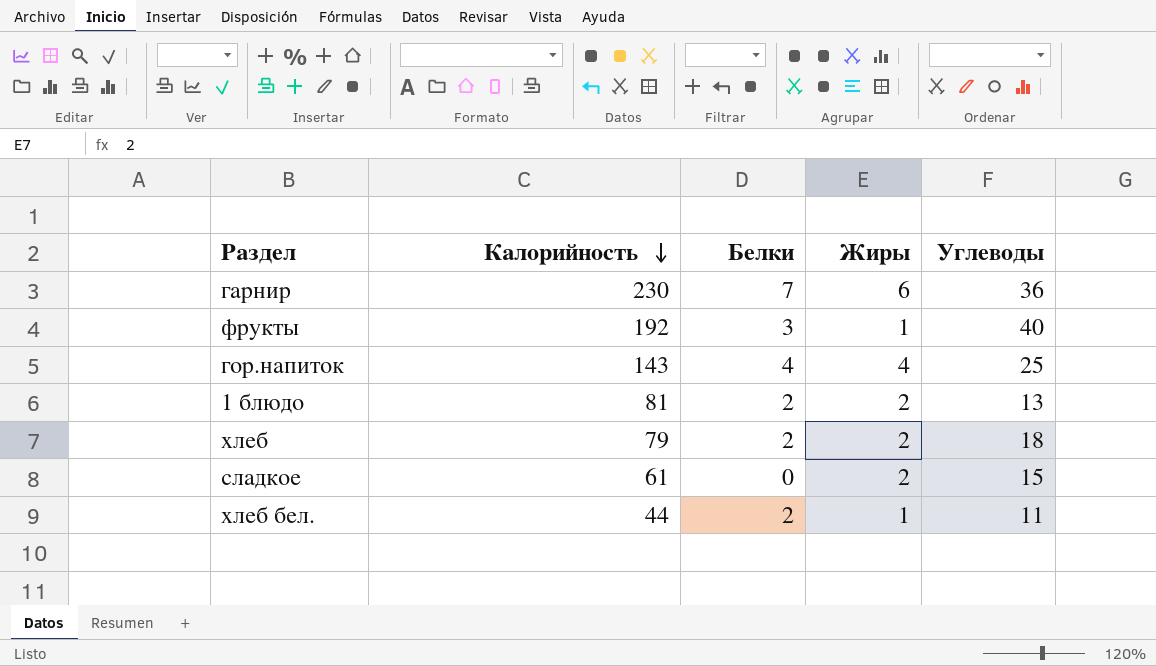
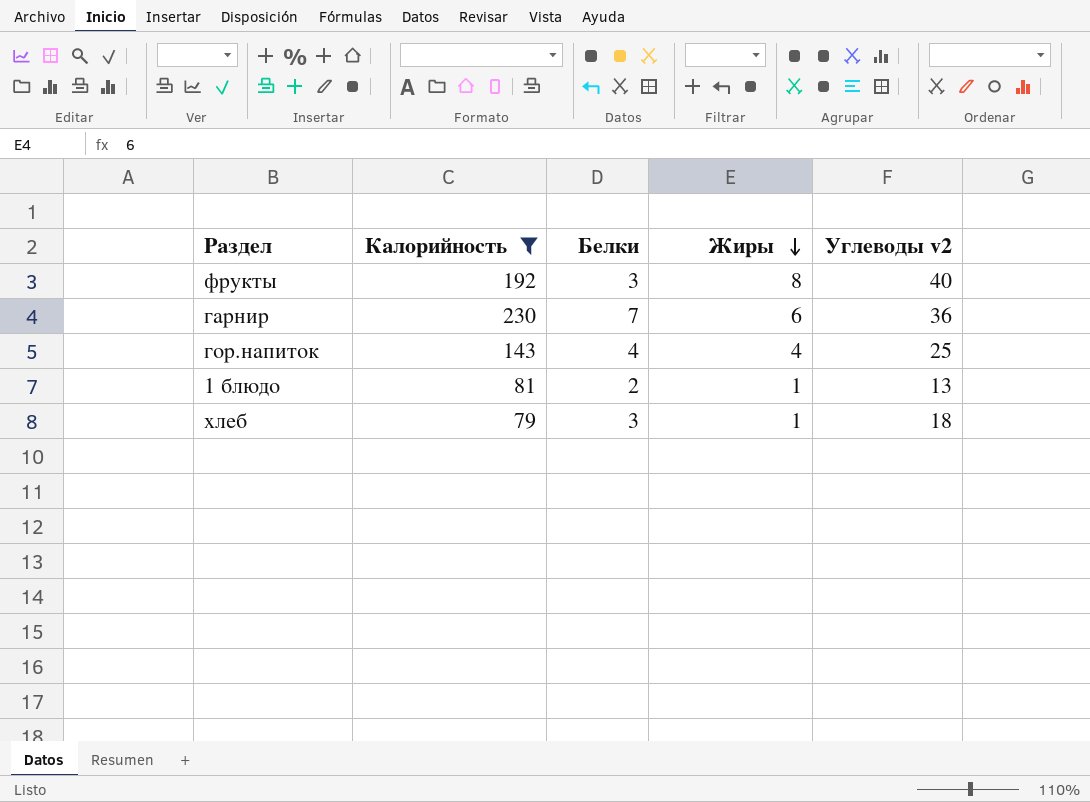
filter: none -> Калорийность >= 79
row order: Калорийность descending -> Жиры descending
column name: Углеводы -> Углеводы v2
фрукты | Жиры: 1 -> 8
1 блюдо | Жиры: 2 -> 1
хлеб | Белки: 2 -> 3
хлеб | Жиры: 2 -> 1

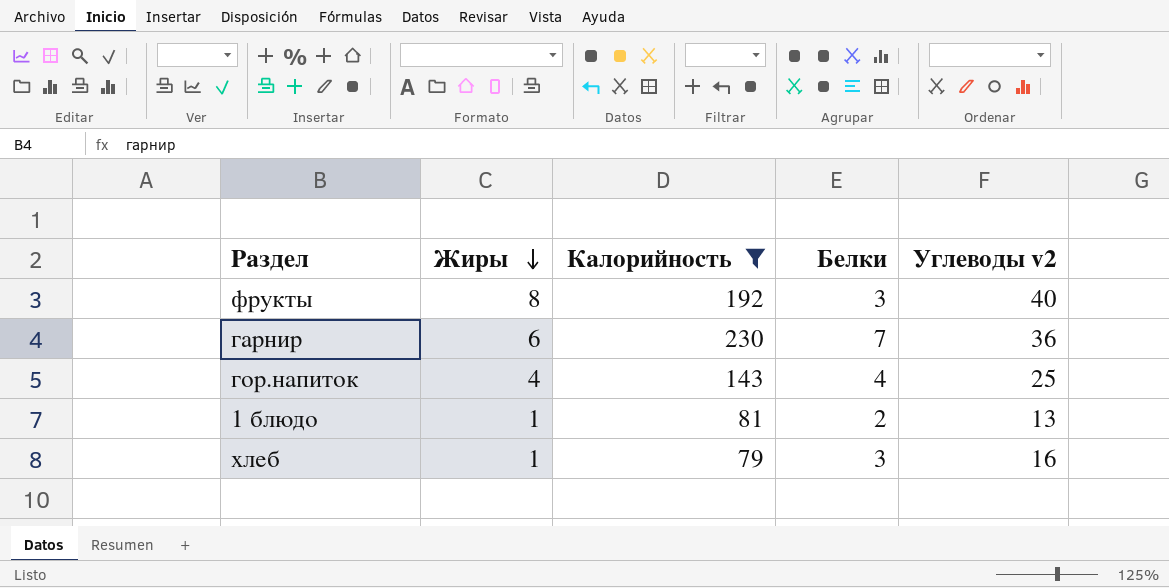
column Жиры | position: 4 -> 2
хлеб | Углеводы v2: 18 -> 16

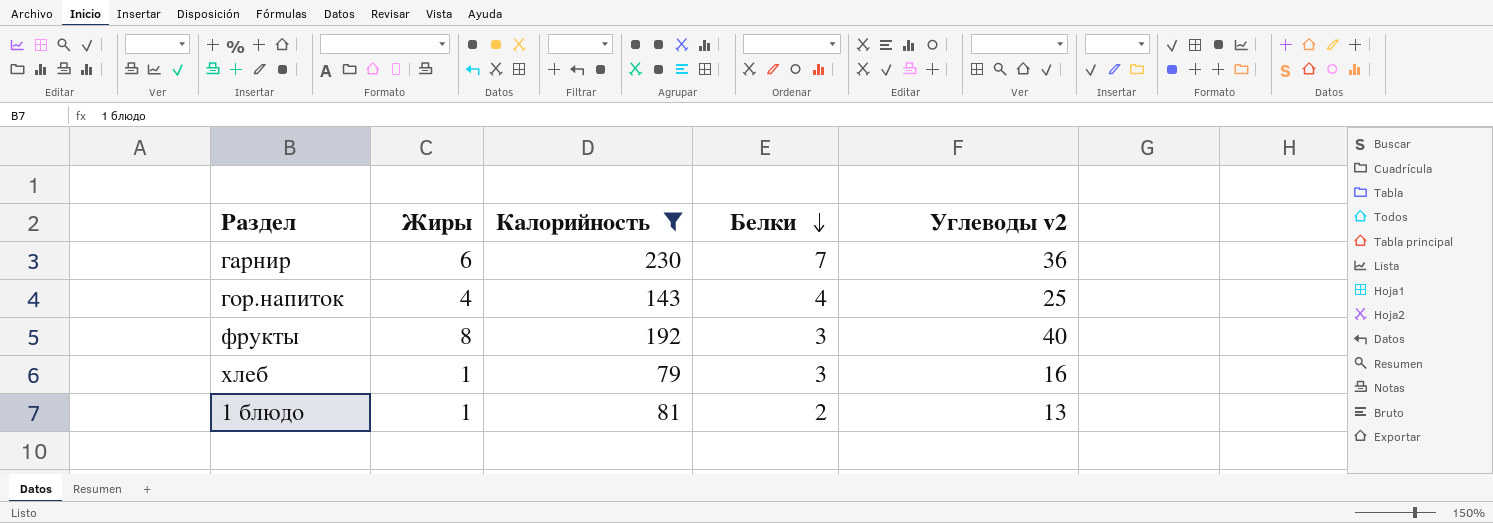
row order: Жиры descending -> Белки descending

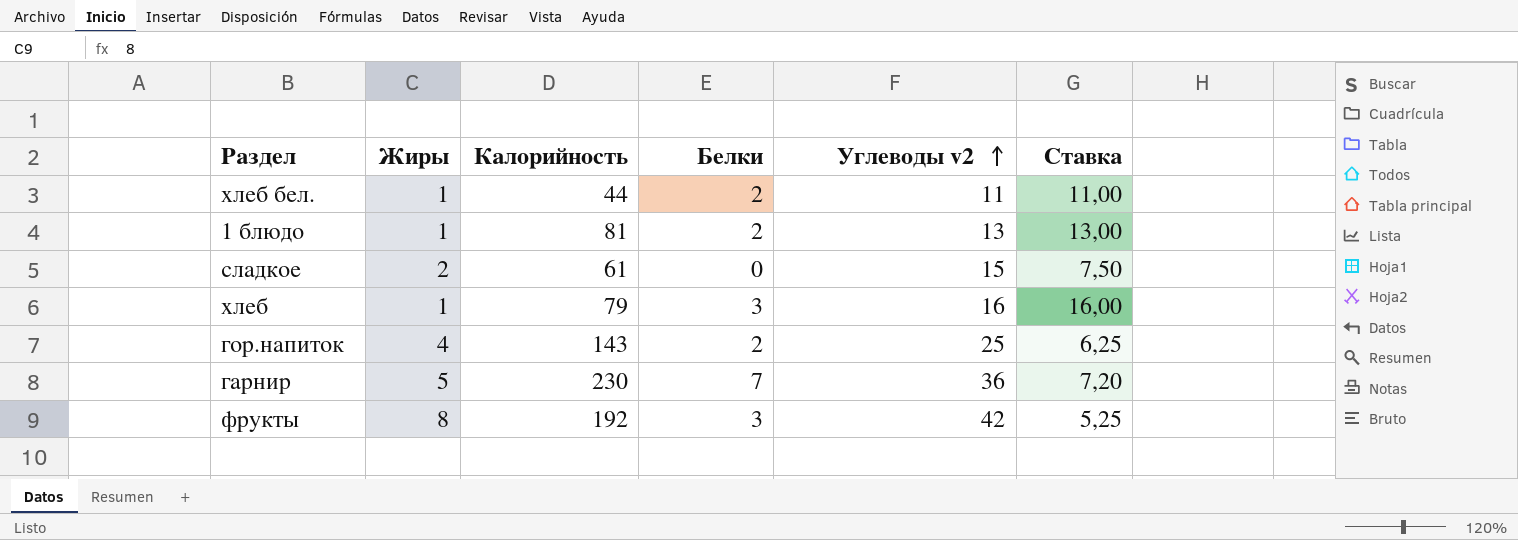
filter: Калорийность >= 79 -> none
row order: Белки descending -> Углеводы v2 ascending
column Ставка | formula: none -> [Углеводы v2] / [Жиры]
гор.напиток | Белки: 4 -> 2
гарнир | Жиры: 6 -> 5
фрукты | Углеводы v2: 40 -> 42

